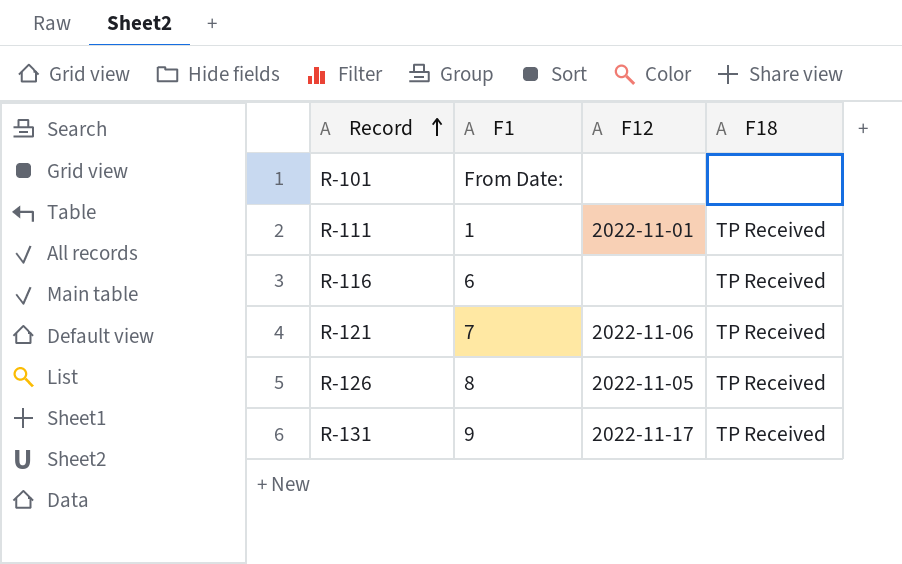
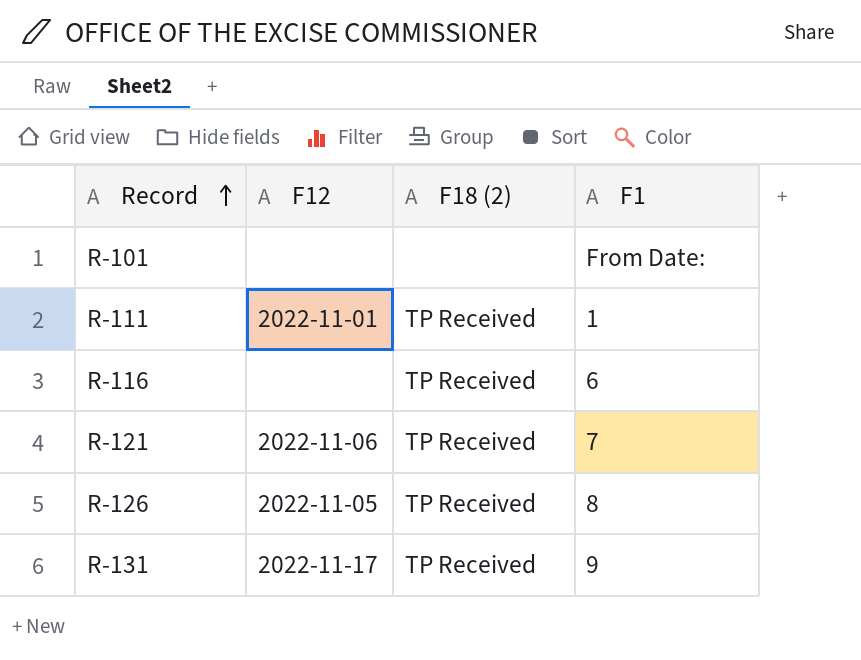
column name: F18 -> F18 (2)
column F1 | position: 2 -> 4

